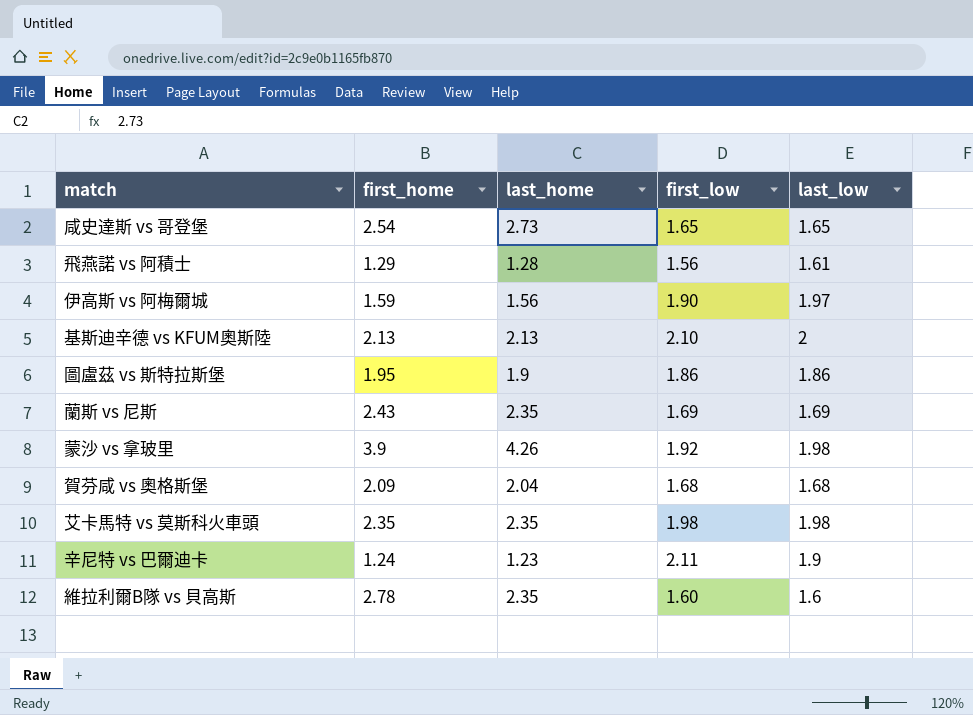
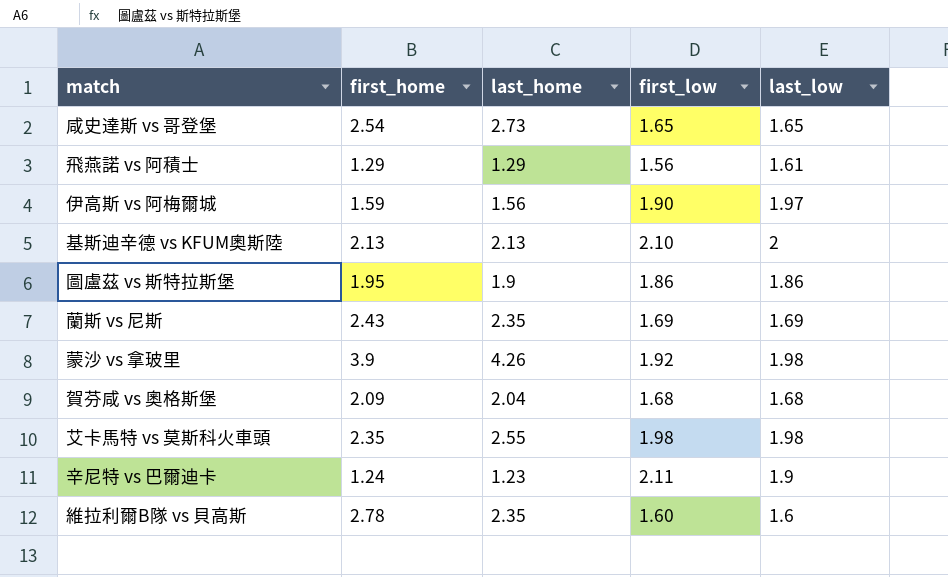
飛燕諾 vs 阿積士 | last_home: 1.28 -> 1.29
艾卡馬特 vs 莫斯科火車頭 | last_home: 2.35 -> 2.55

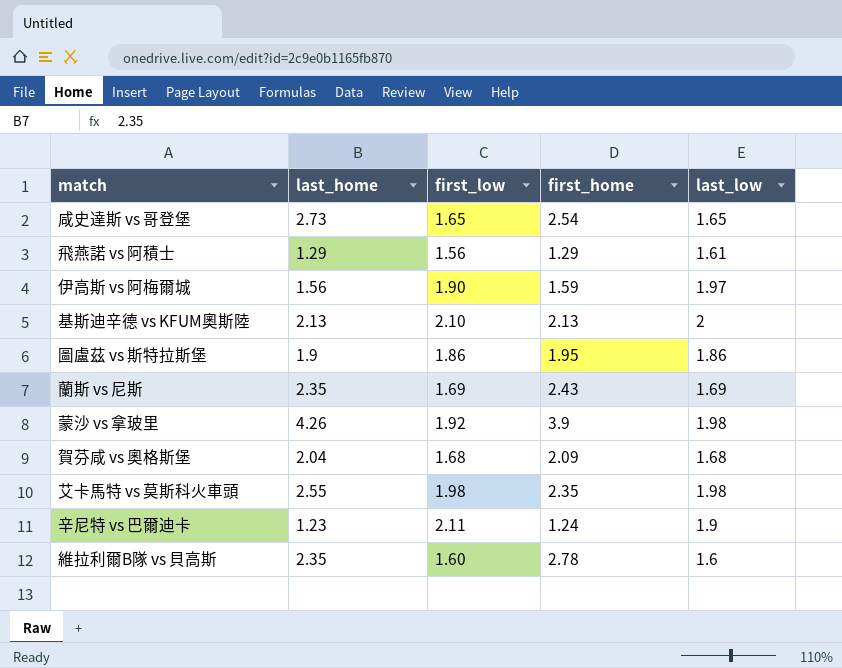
column first_home | position: 2 -> 4

